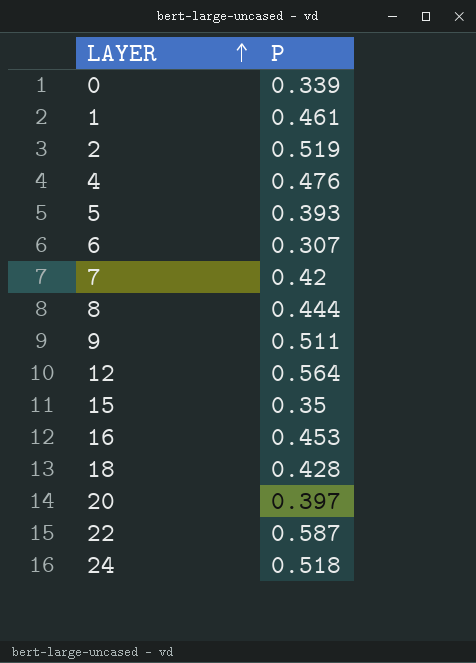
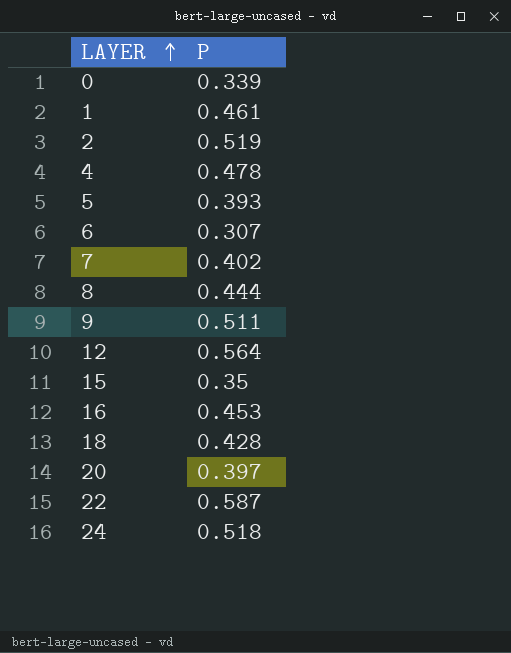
4 | P: 0.476 -> 0.478
7 | P: 0.42 -> 0.402

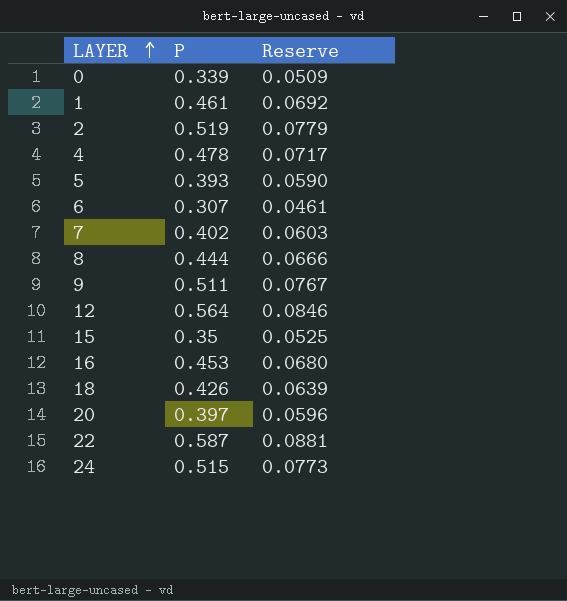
column Reserve | formula: none -> [P] * 0.15
18 | P: 0.428 -> 0.426
24 | P: 0.518 -> 0.515

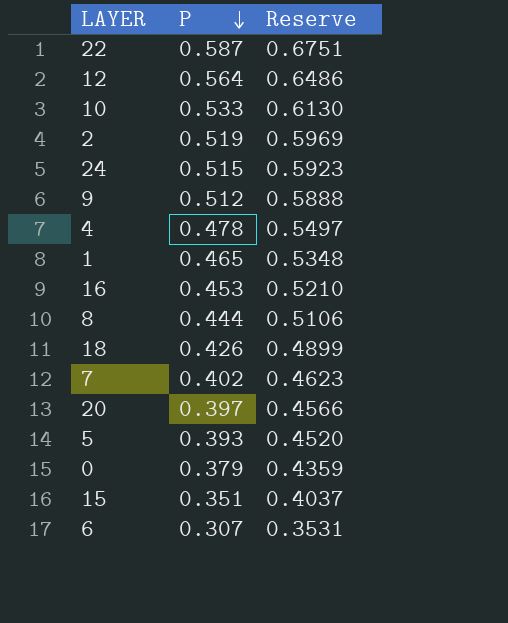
row order: LAYER ascending -> P descending
column Reserve | formula: [P] * 0.15 -> [P] * 1.15
row 10: none -> 0.533 | 0.6130
9 | P: 0.511 -> 0.512
1 | P: 0.461 -> 0.465
0 | P: 0.339 -> 0.379
15 | P: 0.35 -> 0.351

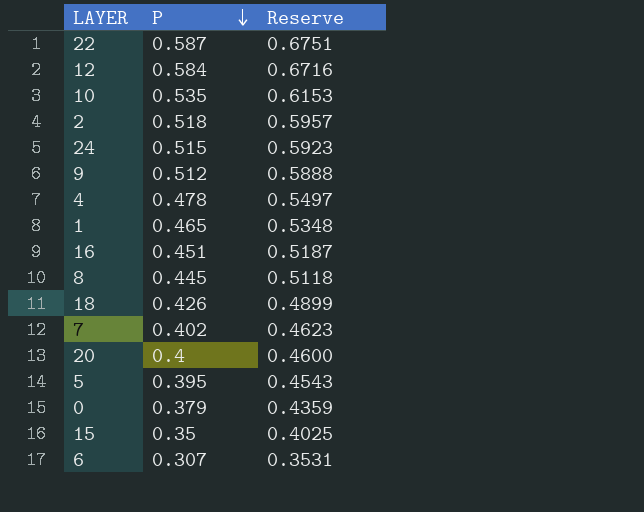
12 | P: 0.564 -> 0.584
12 | Reserve: 0.6486 -> 0.6716
10 | P: 0.533 -> 0.535
10 | Reserve: 0.6130 -> 0.6153
2 | P: 0.519 -> 0.518
2 | Reserve: 0.5969 -> 0.5957
16 | P: 0.453 -> 0.451
16 | Reserve: 0.5210 -> 0.5187
8 | P: 0.444 -> 0.445
8 | Reserve: 0.5106 -> 0.5118
20 | P: 0.397 -> 0.4
20 | Reserve: 0.4566 -> 0.4600
5 | P: 0.393 -> 0.395
5 | Reserve: 0.4520 -> 0.4543
15 | P: 0.351 -> 0.35
15 | Reserve: 0.4037 -> 0.4025

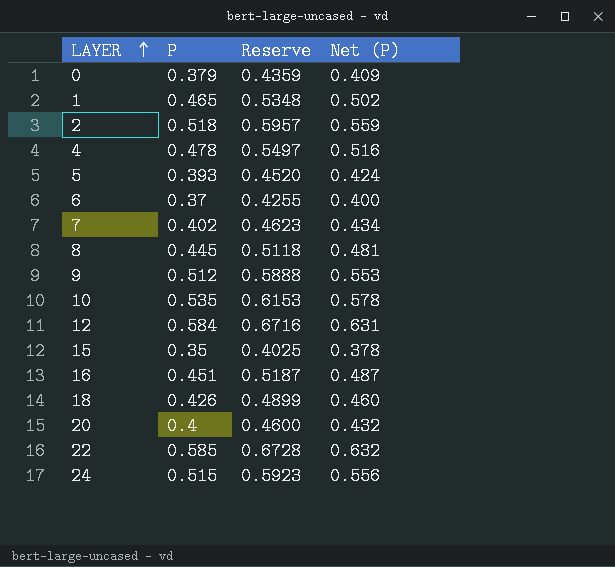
row order: P descending -> LAYER ascending
column Net (P) | formula: none -> [P] * 1.08
5 | P: 0.395 -> 0.393
5 | Reserve: 0.4543 -> 0.4520
6 | P: 0.307 -> 0.37
6 | Reserve: 0.3531 -> 0.4255
22 | P: 0.587 -> 0.585
22 | Reserve: 0.6751 -> 0.6728

